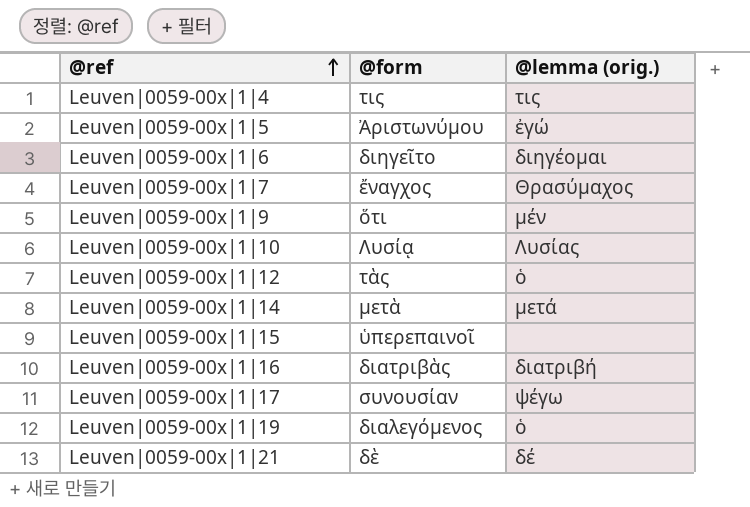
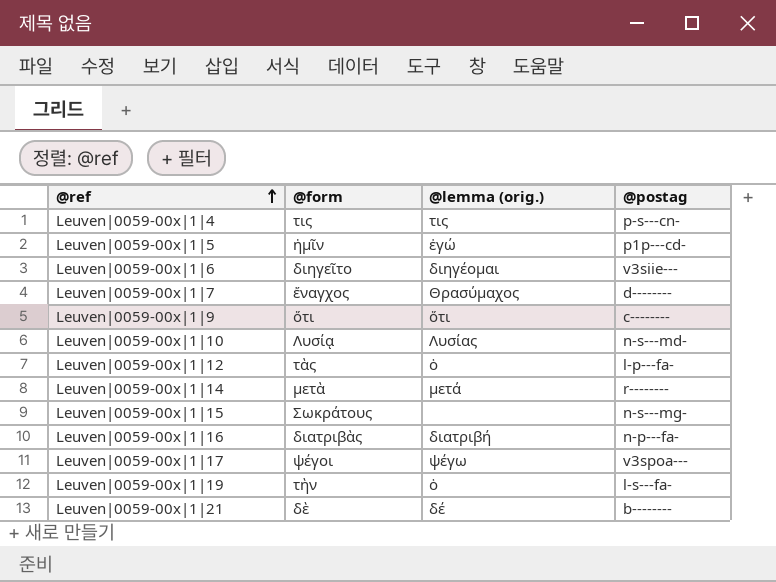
column @postag | position: none -> 4
Leuven|0059-00x|1|5 | @form: Ἀριστωνύμου -> ἡμῖν
Leuven|0059-00x|1|9 | @lemma (orig.): μέν -> ὅτι
Leuven|0059-00x|1|15 | @form: ὑπερεπαινοῖ -> Σωκράτους
Leuven|0059-00x|1|17 | @form: συνουσίαν -> ψέγοι
Leuven|0059-00x|1|19 | @form: διαλεγόμενος -> τὴν

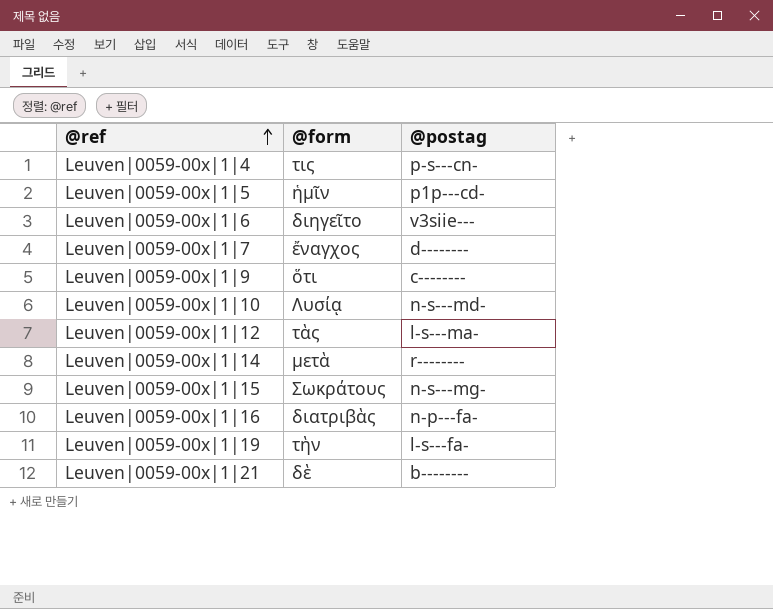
column @lemma (orig.) | position: 3 -> none
row Leuven|0059-00x|1|17: ψέγοι | ψέγω | v3spoa--- -> none
Leuven|0059-00x|1|12 | @postag: l-p---fa- -> l-s---ma-

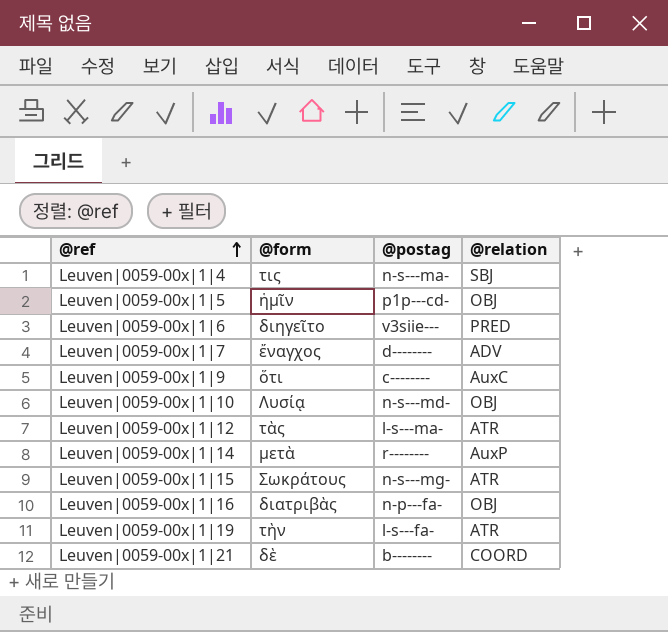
column @relation | position: none -> 4
Leuven|0059-00x|1|4 | @postag: p-s---cn- -> n-s---ma-

